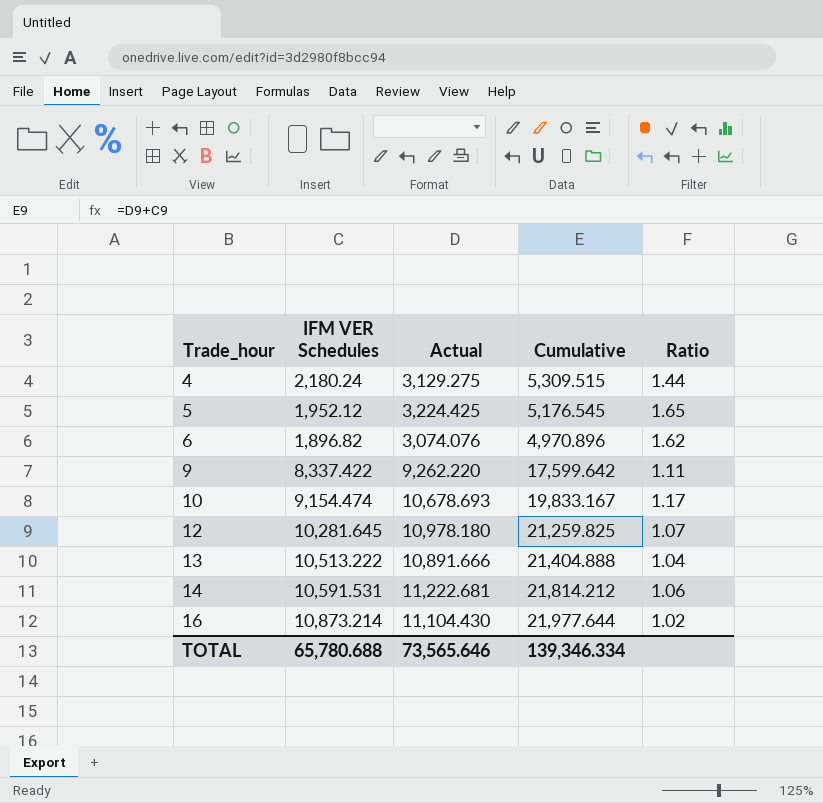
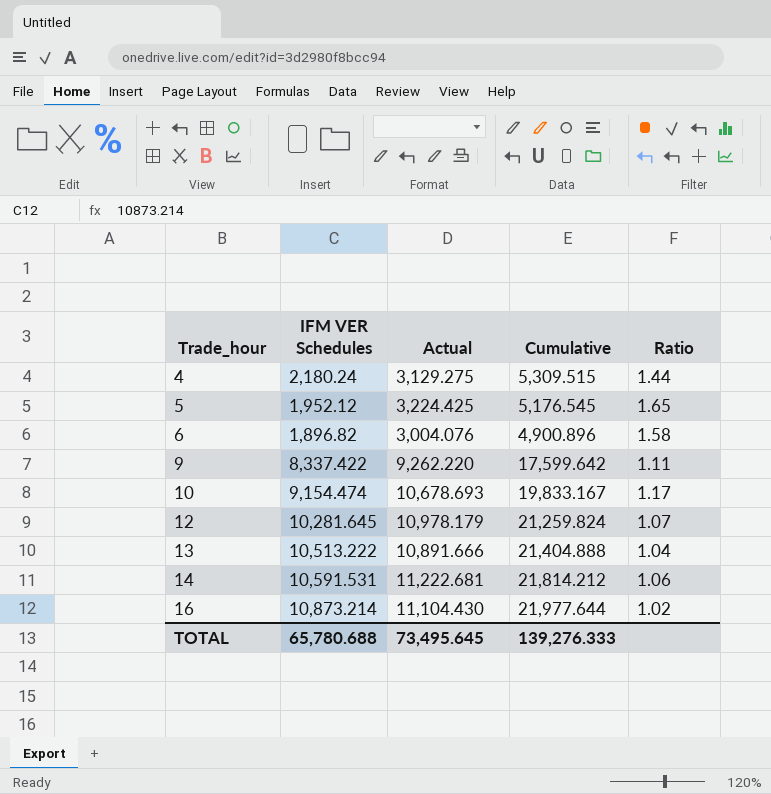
6 | Actual: 3,074.076 -> 3,004.076
6 | Cumulative: 4,970.896 -> 4,900.896
6 | Ratio: 1.62 -> 1.58
12 | Actual: 10,978.180 -> 10,978.179
12 | Cumulative: 21,259.825 -> 21,259.824
TOTAL | Actual: 73,565.646 -> 73,495.645
TOTAL | Cumulative: 139,346.334 -> 139,276.333

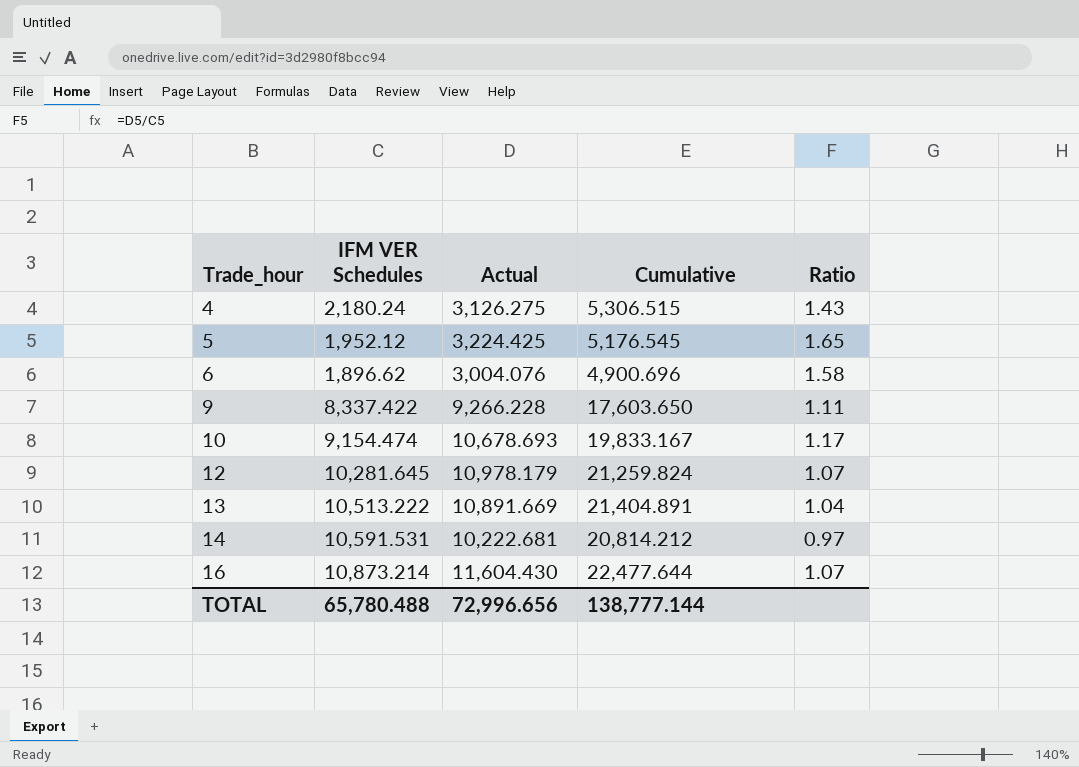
4 | Actual: 3,129.275 -> 3,126.275
4 | Cumulative: 5,309.515 -> 5,306.515
4 | Ratio: 1.44 -> 1.43
6 | IFM VER Schedules: 1,896.82 -> 1,896.62
6 | Cumulative: 4,900.896 -> 4,900.696
9 | Actual: 9,262.220 -> 9,266.228
9 | Cumulative: 17,599.642 -> 17,603.650
13 | Actual: 10,891.666 -> 10,891.669
13 | Cumulative: 21,404.888 -> 21,404.891
14 | Actual: 11,222.681 -> 10,222.681
14 | Cumulative: 21,814.212 -> 20,814.212
14 | Ratio: 1.06 -> 0.97
16 | Actual: 11,104.430 -> 11,604.430
16 | Cumulative: 21,977.644 -> 22,477.644
16 | Ratio: 1.02 -> 1.07
TOTAL | IFM VER Schedules: 65,780.688 -> 65,780.488
TOTAL | Actual: 73,495.645 -> 72,996.656
TOTAL | Cumulative: 139,276.333 -> 138,777.144

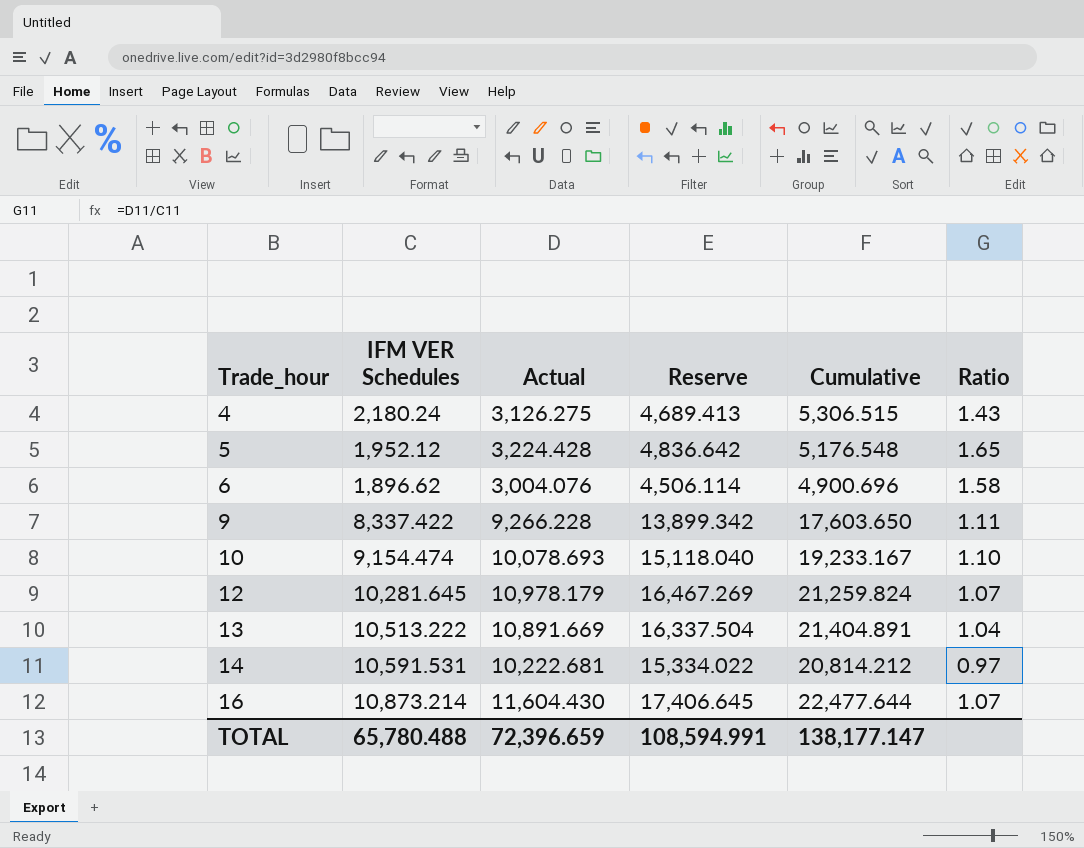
column Reserve | formula: none -> [Actual] * 1.5
5 | Actual: 3,224.425 -> 3,224.428
5 | Cumulative: 5,176.545 -> 5,176.548
10 | Actual: 10,678.693 -> 10,078.693
10 | Cumulative: 19,833.167 -> 19,233.167
10 | Ratio: 1.17 -> 1.10
TOTAL | Actual: 72,996.656 -> 72,396.659
TOTAL | Cumulative: 138,777.144 -> 138,177.147

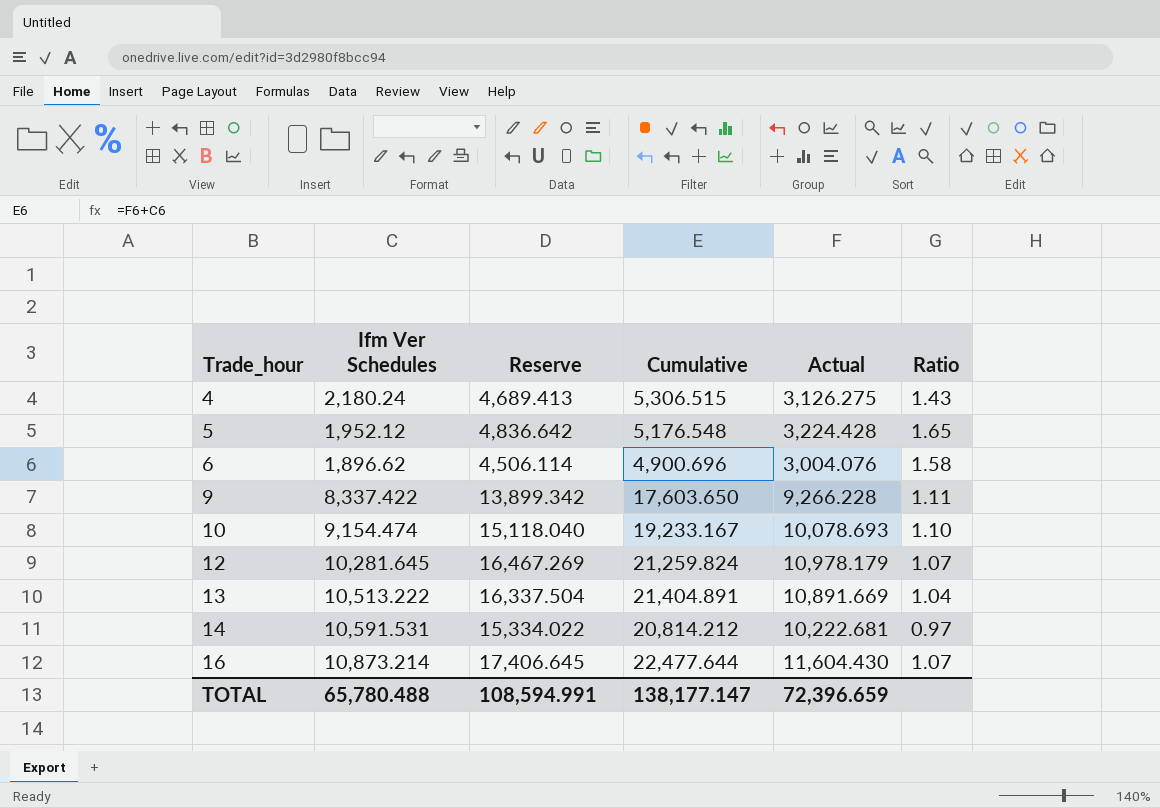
column name: IFM VER Schedules -> Ifm Ver Schedules
column Actual | position: 3 -> 5

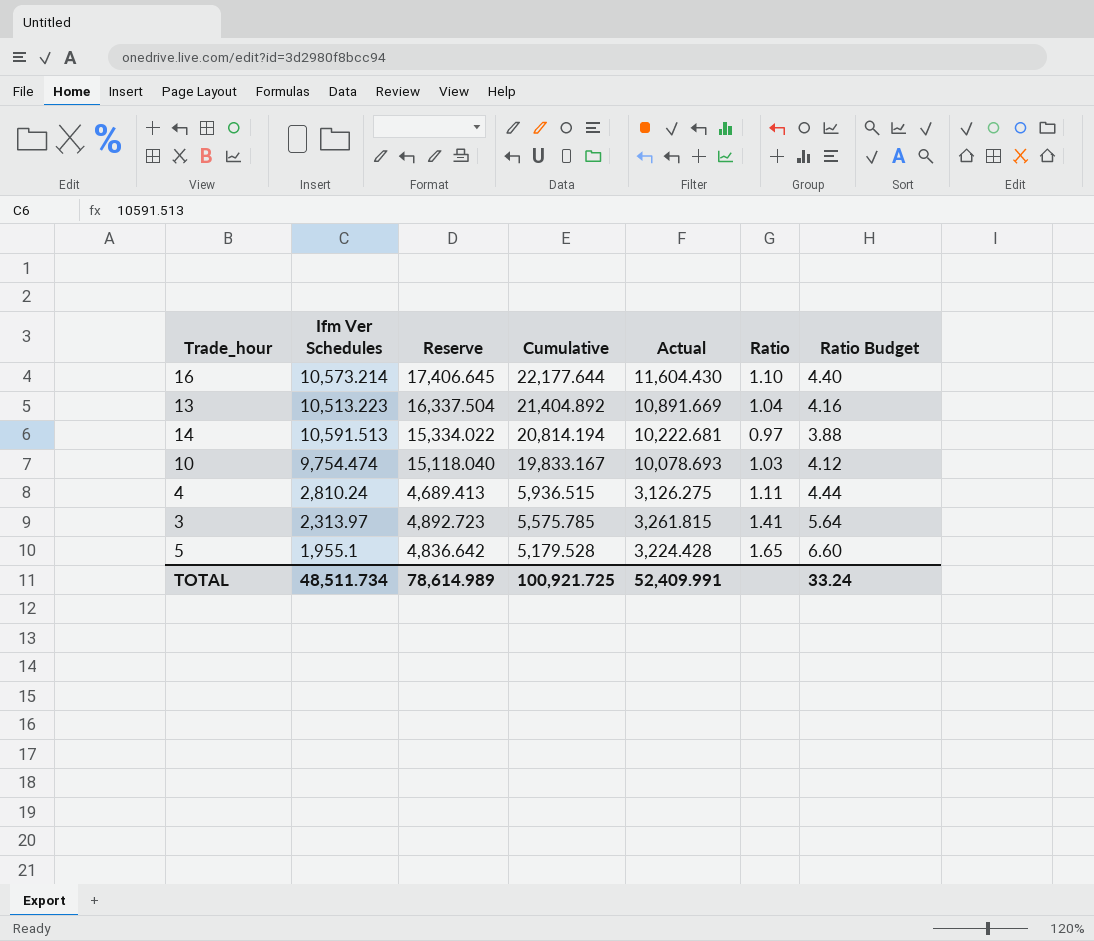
row order: Trade_hour ascending -> Cumulative descending
column Ratio Budget | formula: none -> [Ratio] * 4
row 6: 1,896.62 | 4,506.114 | 4,900.696 | 3,004.076 | 1.58 -> none
row 9: 8,337.422 | 13,899.342 | 17,603.650 | 9,266.228 | 1.11 -> none
row 12: 10,281.645 | 16,467.269 | 21,259.824 | 10,978.179 | 1.07 -> none
16 | Ifm Ver Schedules: 10,873.214 -> 10,573.214
16 | Cumulative: 22,477.644 -> 22,177.644
16 | Ratio: 1.07 -> 1.10
13 | Ifm Ver Schedules: 10,513.222 -> 10,513.223
13 | Cumulative: 21,404.891 -> 21,404.892
14 | Ifm Ver Schedules: 10,591.531 -> 10,591.513
14 | Cumulative: 20,814.212 -> 20,814.194
10 | Ifm Ver Schedules: 9,154.474 -> 9,754.474
10 | Cumulative: 19,233.167 -> 19,833.167
10 | Ratio: 1.10 -> 1.03
4 | Ifm Ver Schedules: 2,180.24 -> 2,810.24
4 | Cumulative: 5,306.515 -> 5,936.515
4 | Ratio: 1.43 -> 1.11
row 3: none -> 2,313.97 | 4,892.723 | 5,575.785 | 3,261.815 | 1.41 | 5.64
5 | Ifm Ver Schedules: 1,952.12 -> 1,955.1
5 | Cumulative: 5,176.548 -> 5,179.528
TOTAL | Ifm Ver Schedules: 65,780.488 -> 48,511.734
TOTAL | Reserve: 108,594.991 -> 78,614.989
TOTAL | Cumulative: 138,177.147 -> 100,921.725
TOTAL | Actual: 72,396.659 -> 52,409.991

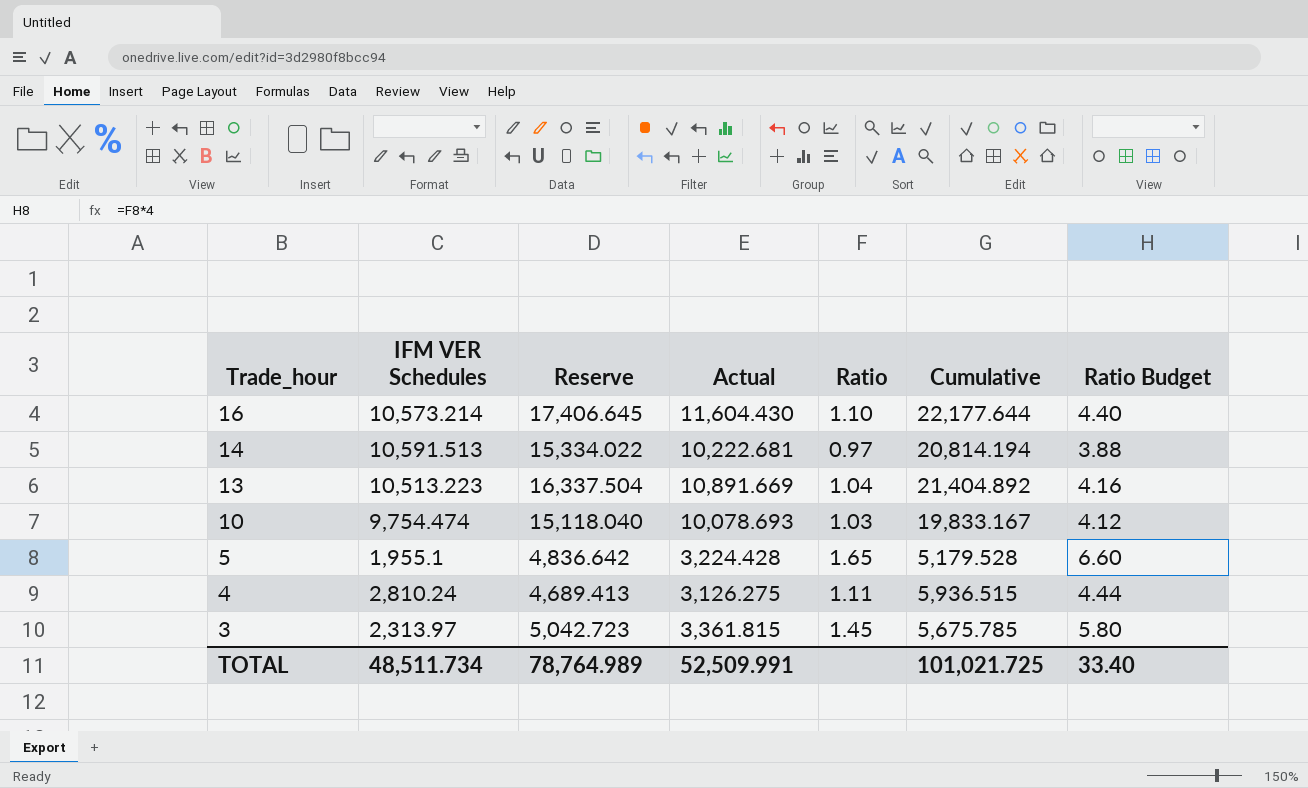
row order: Cumulative descending -> Trade_hour descending
column name: Ifm Ver Schedules -> IFM VER Schedules
column Cumulative | position: 4 -> 6
3 | Reserve: 4,892.723 -> 5,042.723
3 | Actual: 3,261.815 -> 3,361.815
3 | Ratio: 1.41 -> 1.45
3 | Cumulative: 5,575.785 -> 5,675.785
3 | Ratio Budget: 5.64 -> 5.80
TOTAL | Reserve: 78,614.989 -> 78,764.989
TOTAL | Actual: 52,409.991 -> 52,509.991
TOTAL | Cumulative: 100,921.725 -> 101,021.725
TOTAL | Ratio Budget: 33.24 -> 33.40

